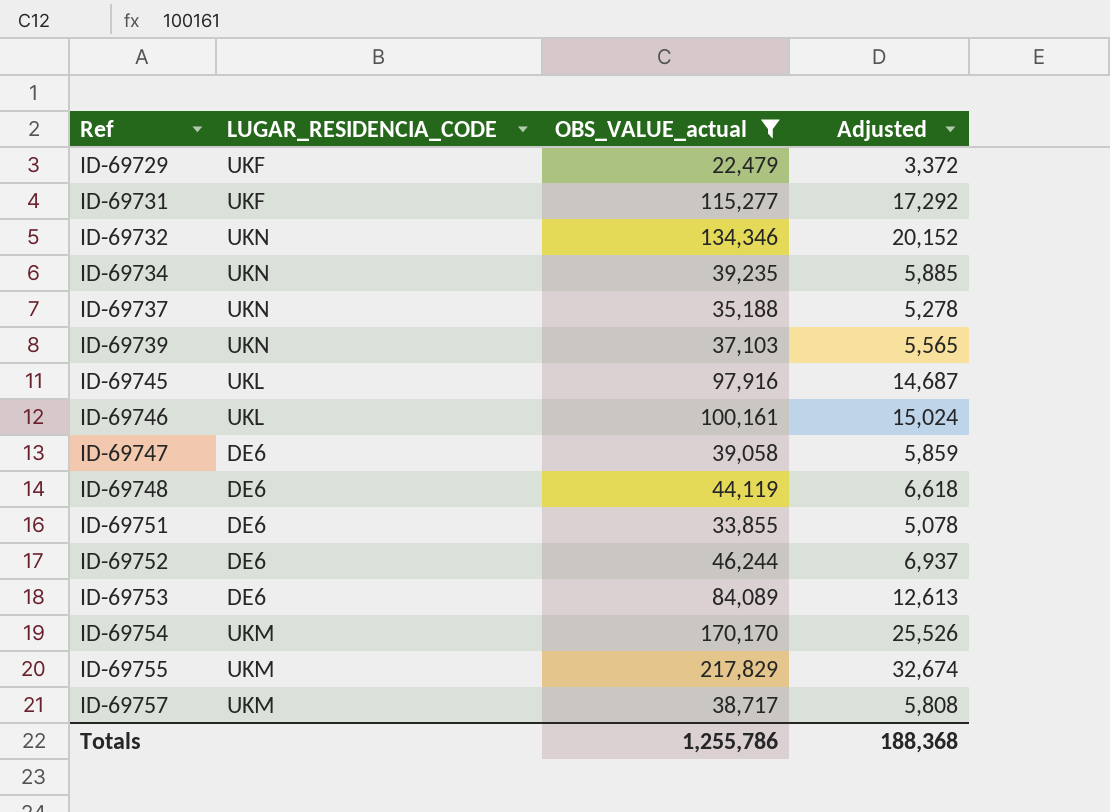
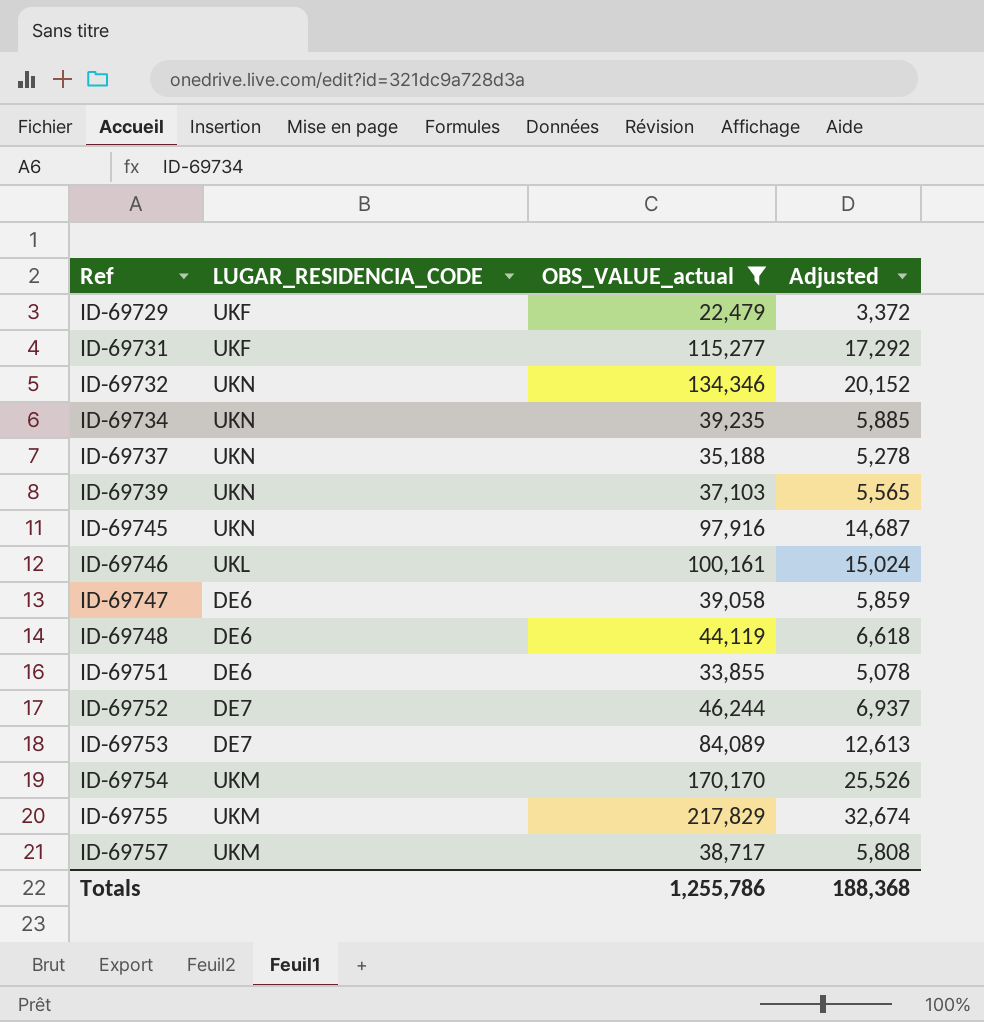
ID-69745 | LUGAR_RESIDENCIA_CODE: UKL -> UKN
ID-69752 | LUGAR_RESIDENCIA_CODE: DE6 -> DE7
ID-69753 | LUGAR_RESIDENCIA_CODE: DE6 -> DE7

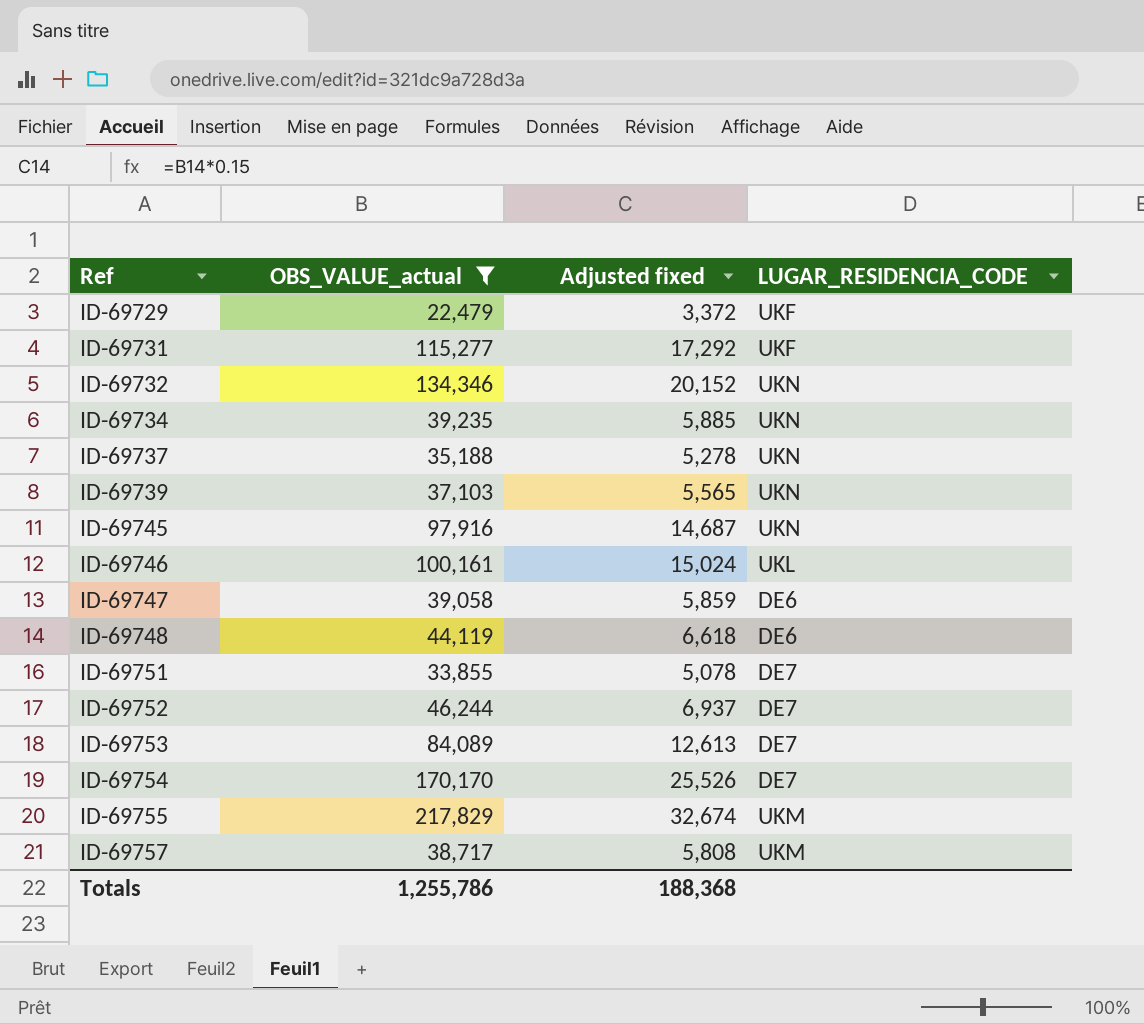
column name: Adjusted -> Adjusted fixed
column LUGAR_RESIDENCIA_CODE | position: 2 -> 4
ID-69751 | LUGAR_RESIDENCIA_CODE: DE6 -> DE7
ID-69754 | LUGAR_RESIDENCIA_CODE: UKM -> DE7

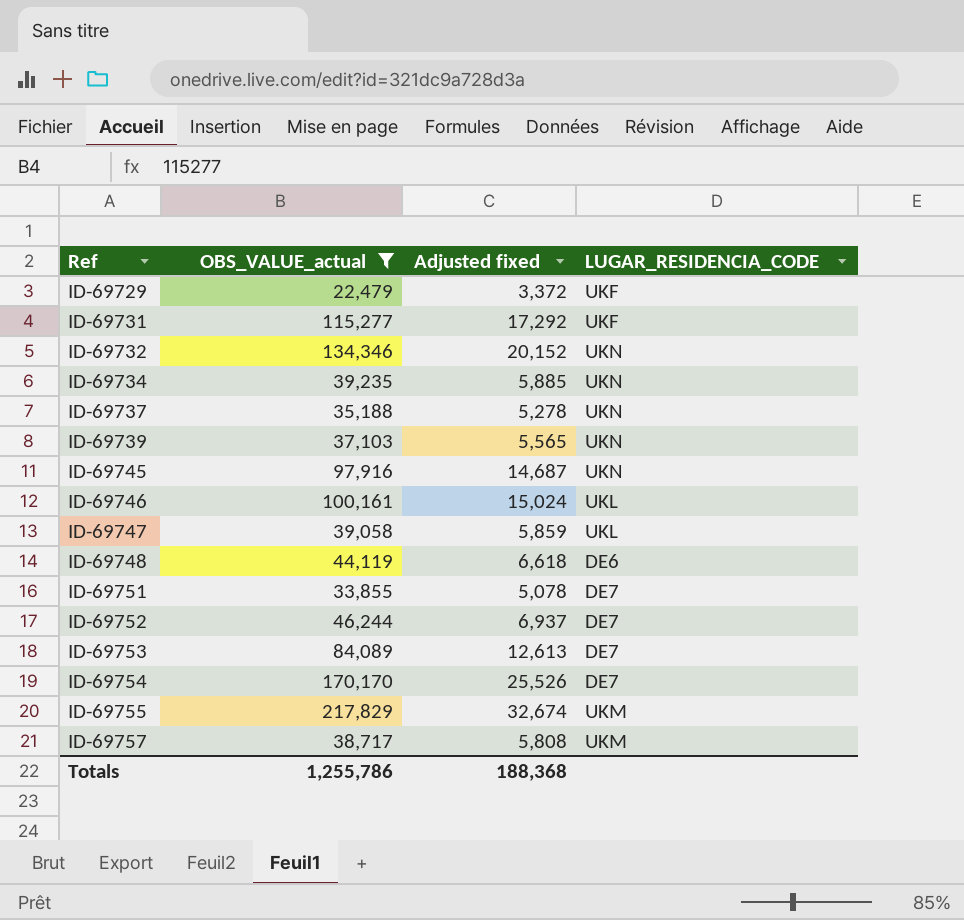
ID-69747 | LUGAR_RESIDENCIA_CODE: DE6 -> UKL

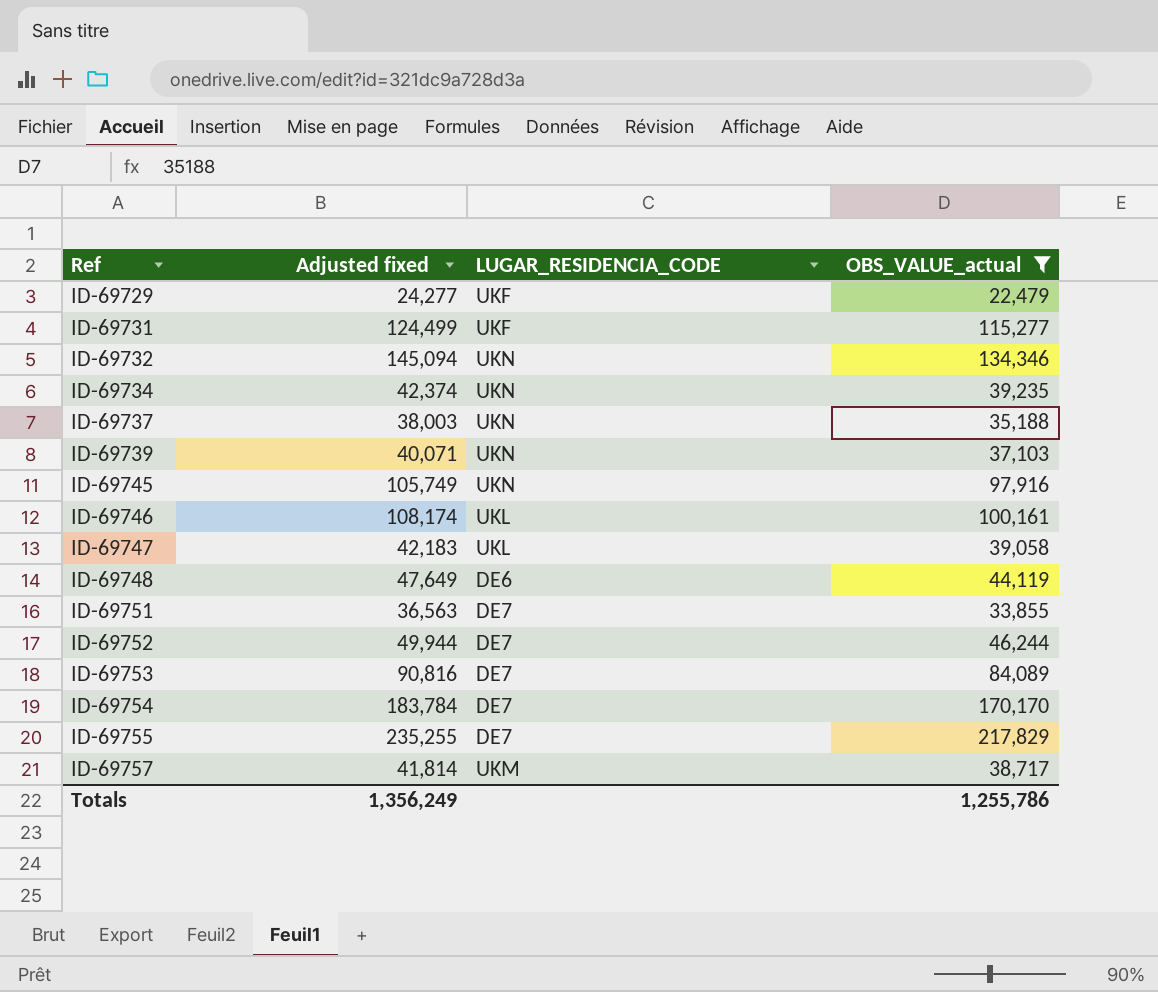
column Adjusted fixed | formula: [OBS_VALUE_actual] * 0.15 -> [OBS_VALUE_actual] * 1.08
column OBS_VALUE_actual | position: 2 -> 4
ID-69755 | LUGAR_RESIDENCIA_CODE: UKM -> DE7
Totals | Adjusted fixed: 188,368 -> 1,356,249

